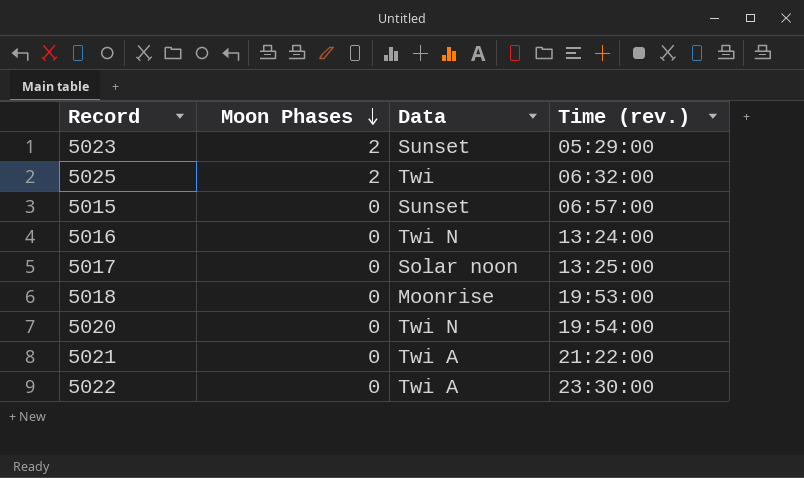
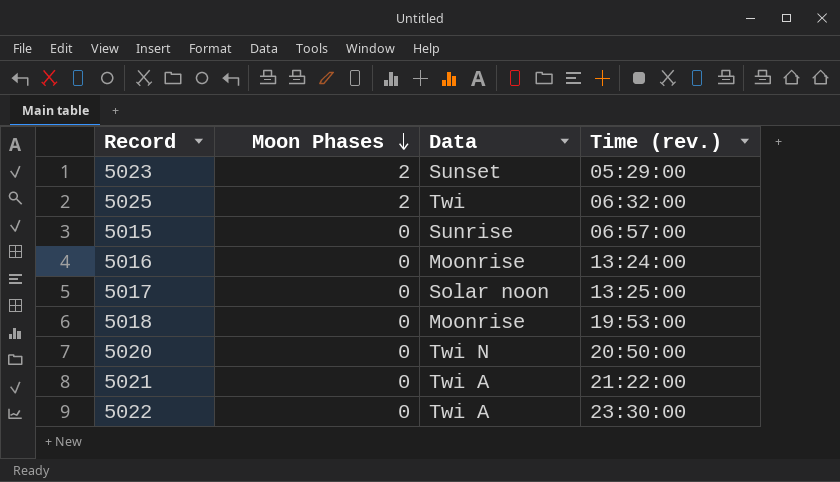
5015 | Data: Sunset -> Sunrise
5016 | Data: Twi N -> Moonrise
5020 | Time (rev.): 19:54:00 -> 20:50:00

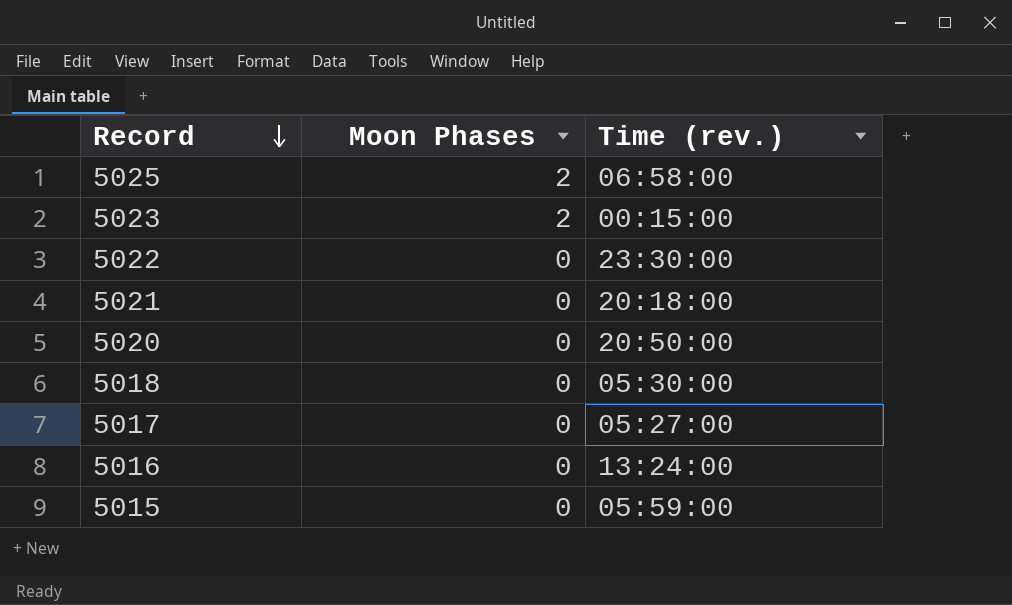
row order: Moon Phases descending -> Record descending
column Data | position: 3 -> none
5025 | Time (rev.): 06:32:00 -> 06:58:00
5023 | Time (rev.): 05:29:00 -> 00:15:00
5021 | Time (rev.): 21:22:00 -> 20:18:00
5018 | Time (rev.): 19:53:00 -> 05:30:00
5017 | Time (rev.): 13:25:00 -> 05:27:00
5015 | Time (rev.): 06:57:00 -> 05:59:00

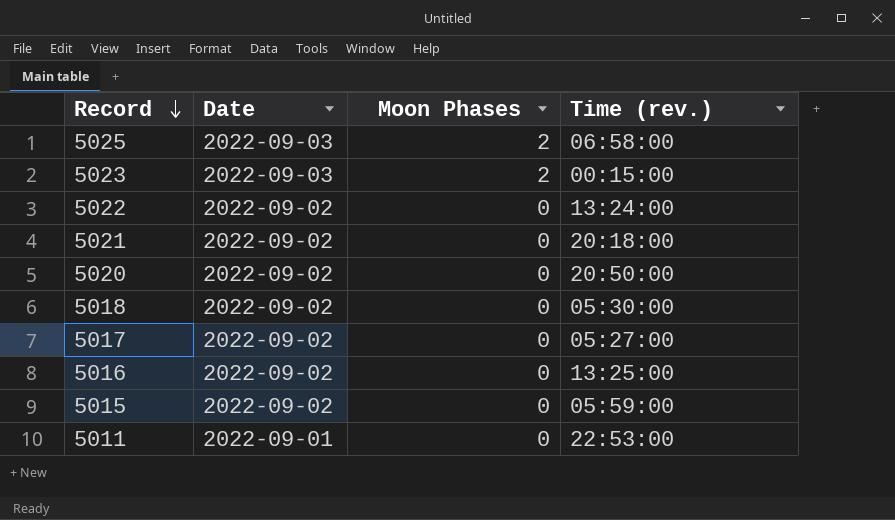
column Date | position: none -> 2
5022 | Time (rev.): 23:30:00 -> 13:24:00
5016 | Time (rev.): 13:24:00 -> 13:25:00
row 5011: none -> 2022-09-01 | 0 | 22:53:00

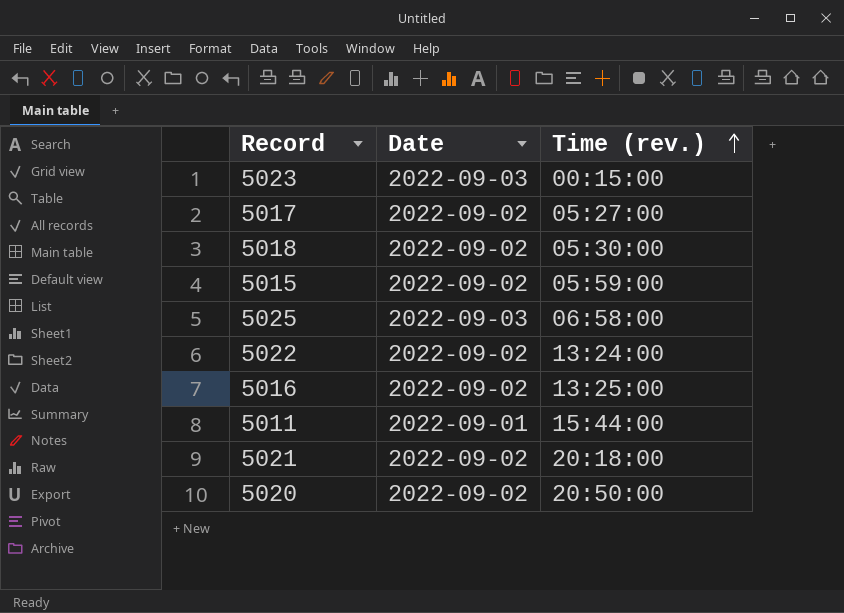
row order: Record descending -> Time (rev.) ascending
column Moon Phases | position: 3 -> none
5011 | Time (rev.): 22:53:00 -> 15:44:00

